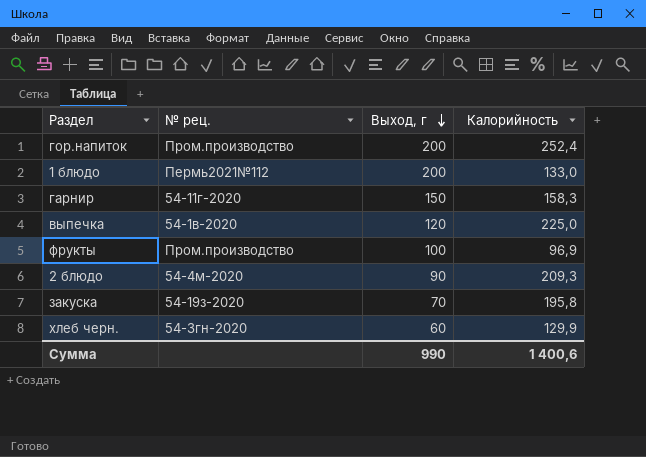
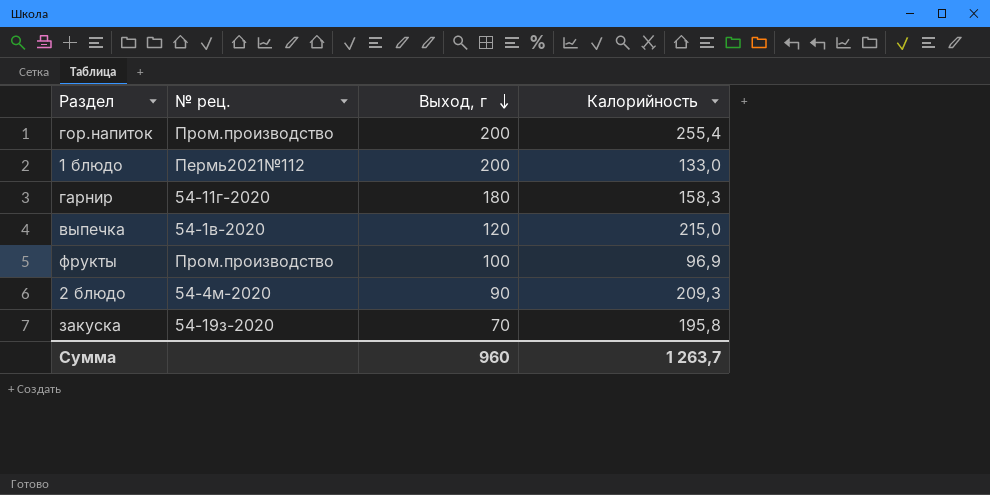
row хлеб черн.: 54-3гн-2020 | 60 | 129,9 -> none
гор.напиток | Калорийность: 252,4 -> 255,4
гарнир | Выход, г: 150 -> 180
выпечка | Калорийность: 225,0 -> 215,0
Сумма | Выход, г: 990 -> 960
Сумма | Калорийность: 1 400,6 -> 1 263,7

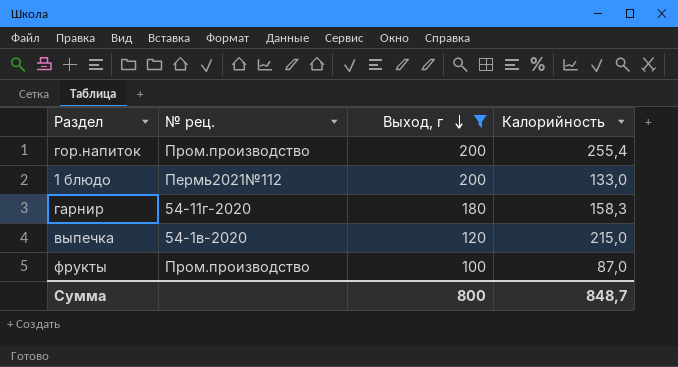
filter: none -> Выход, г >= 100
фрукты | Калорийность: 96,9 -> 87,0
Сумма | Выход, г: 960 -> 800
Сумма | Калорийность: 1 263,7 -> 848,7

